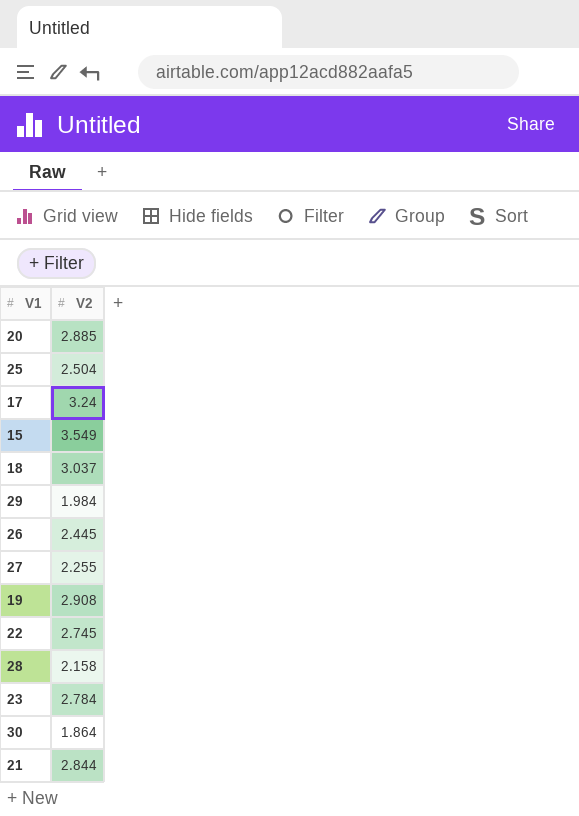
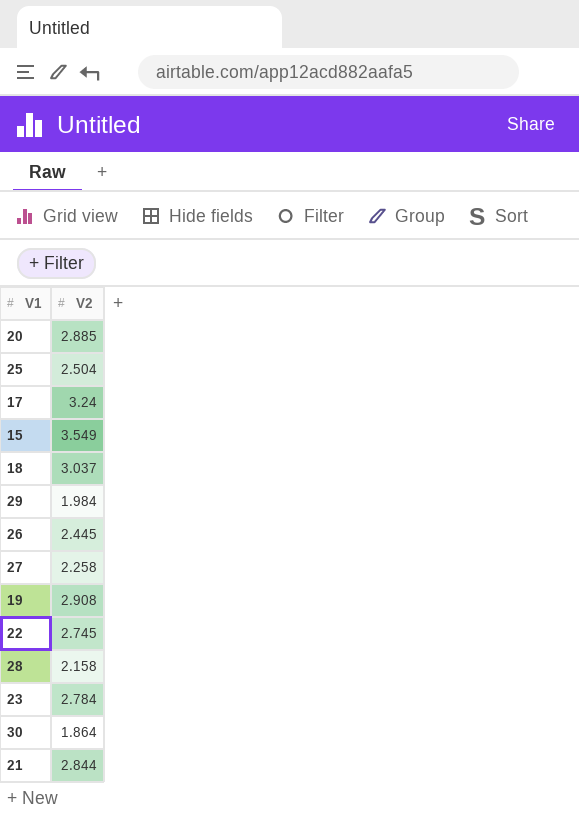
27 | V2: 2.255 -> 2.258

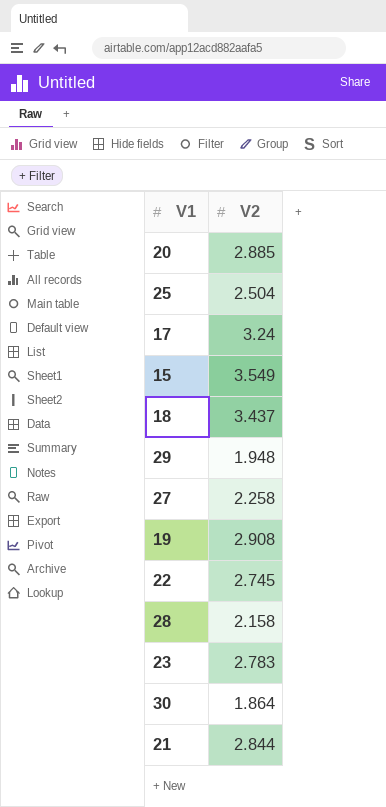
row 26: 2.445 -> none
18 | V2: 3.037 -> 3.437
29 | V2: 1.984 -> 1.948
23 | V2: 2.784 -> 2.783

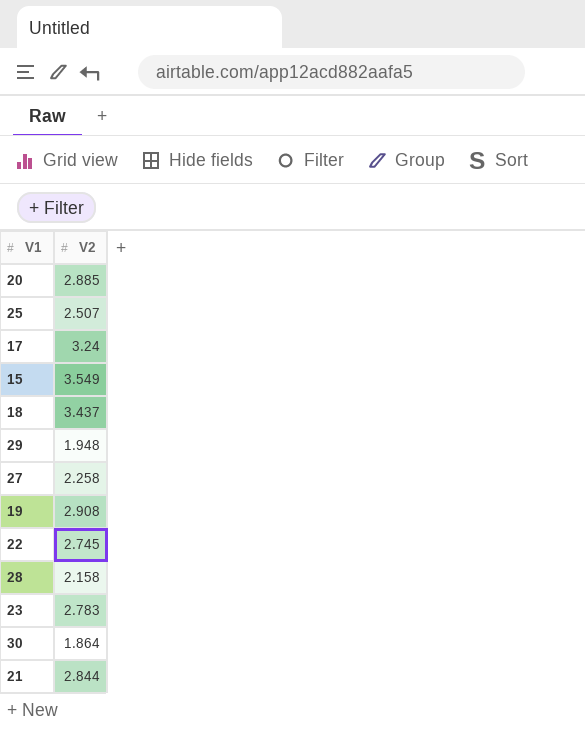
25 | V2: 2.504 -> 2.507

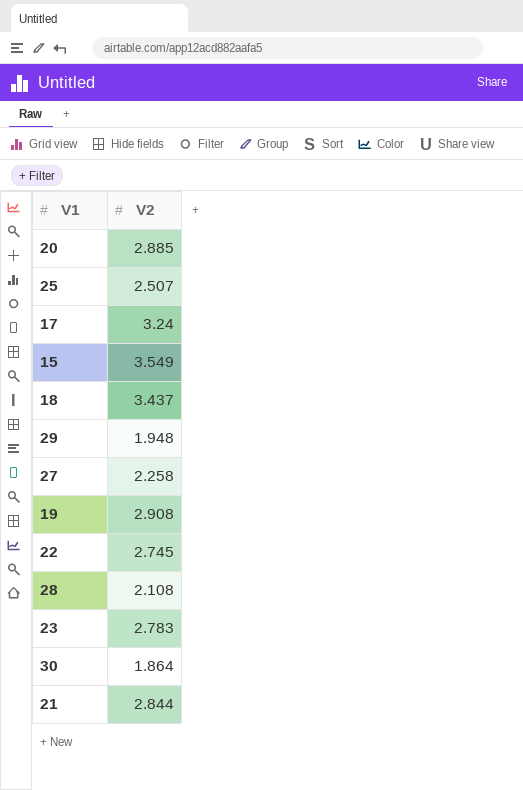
28 | V2: 2.158 -> 2.108

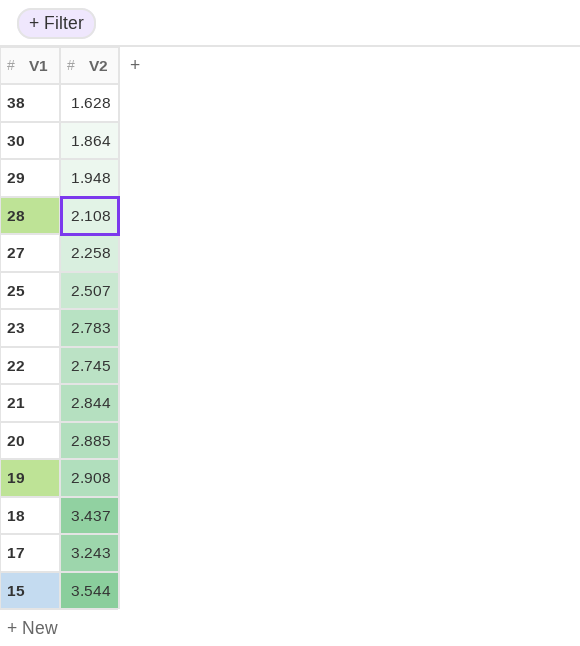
row order: none -> V1 descending
row 38: none -> 1.628
17 | V2: 3.24 -> 3.243
15 | V2: 3.549 -> 3.544

